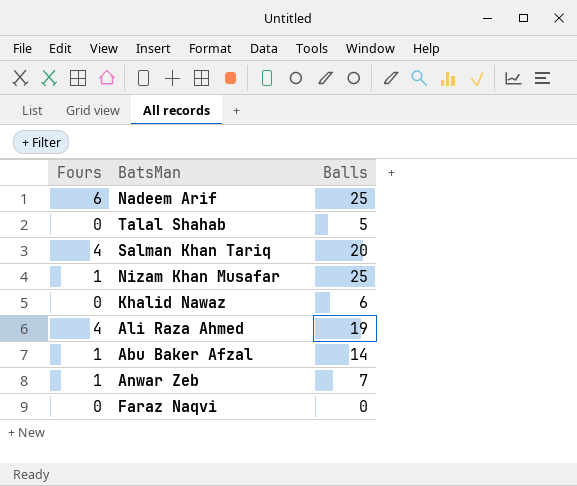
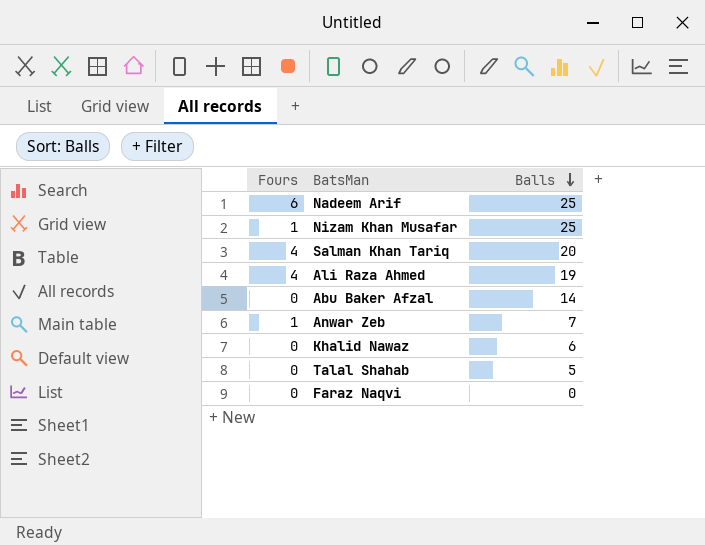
row order: none -> Balls descending
Abu Baker Afzal | Fours: 1 -> 0

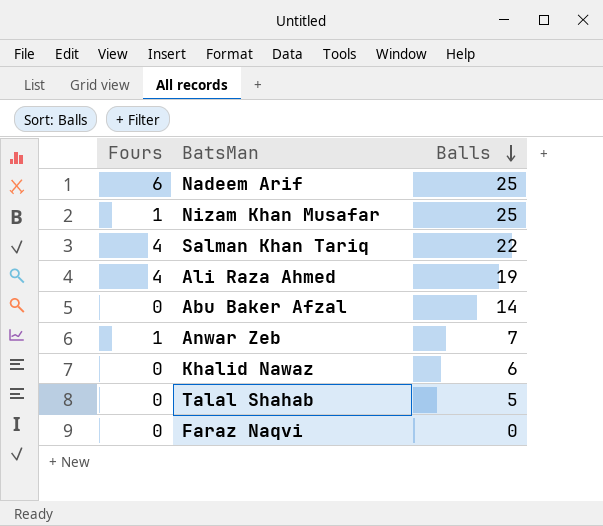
Salman Khan Tariq | Balls: 20 -> 22

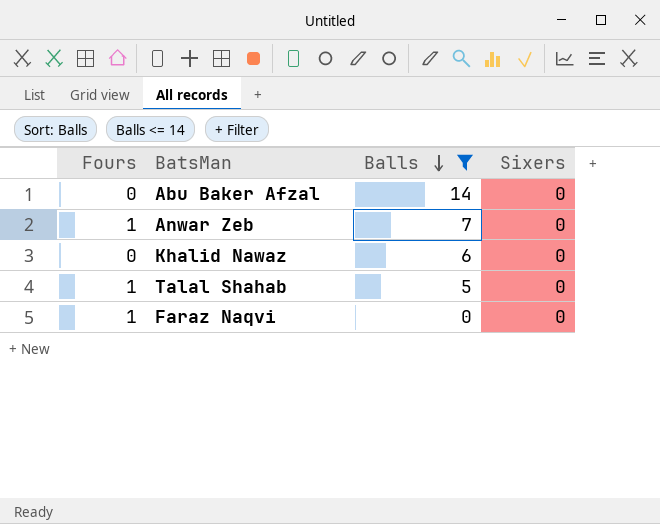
filter: none -> Balls <= 14
column Sixers | position: none -> 4
Talal Shahab | Fours: 0 -> 1
Faraz Naqvi | Fours: 0 -> 1

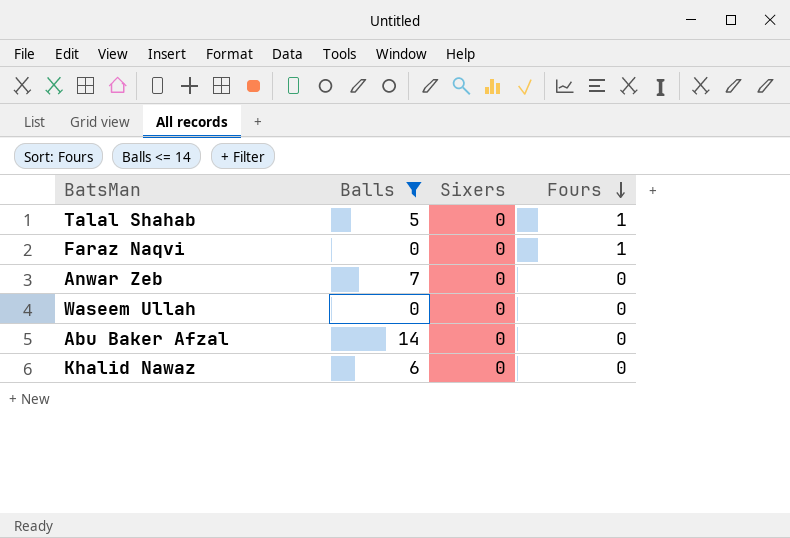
row order: Balls descending -> Fours descending
column Fours | position: 1 -> 4
Anwar Zeb | Fours: 1 -> 0
row Waseem Ullah: none -> 0 | 0 | 0

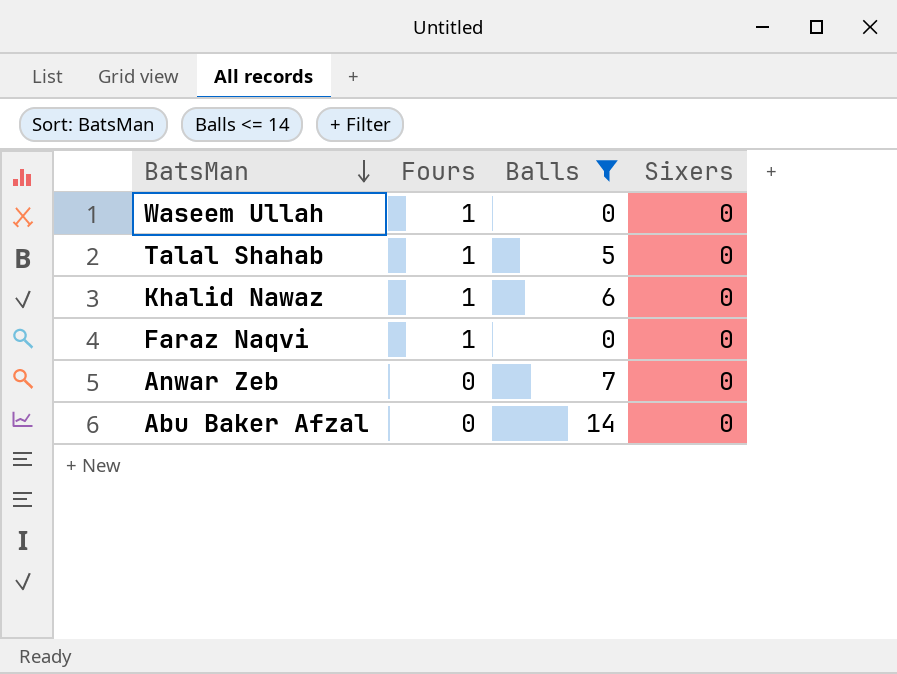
row order: Fours descending -> BatsMan descending
column Fours | position: 4 -> 2
Waseem Ullah | Fours: 0 -> 1
Khalid Nawaz | Fours: 0 -> 1

